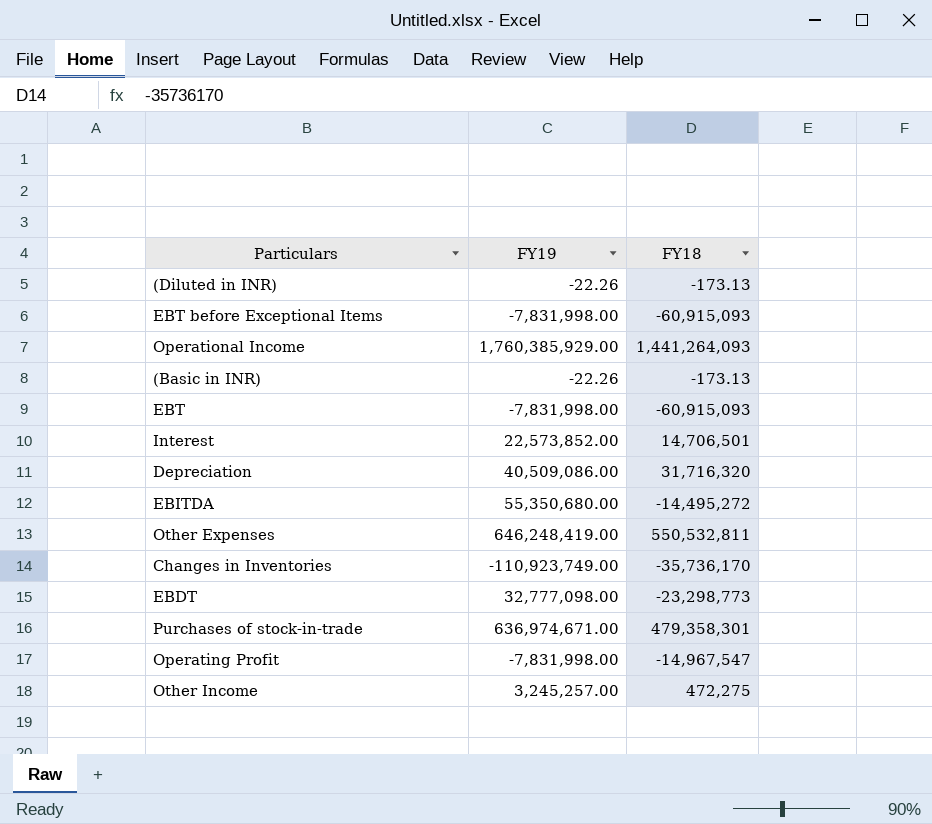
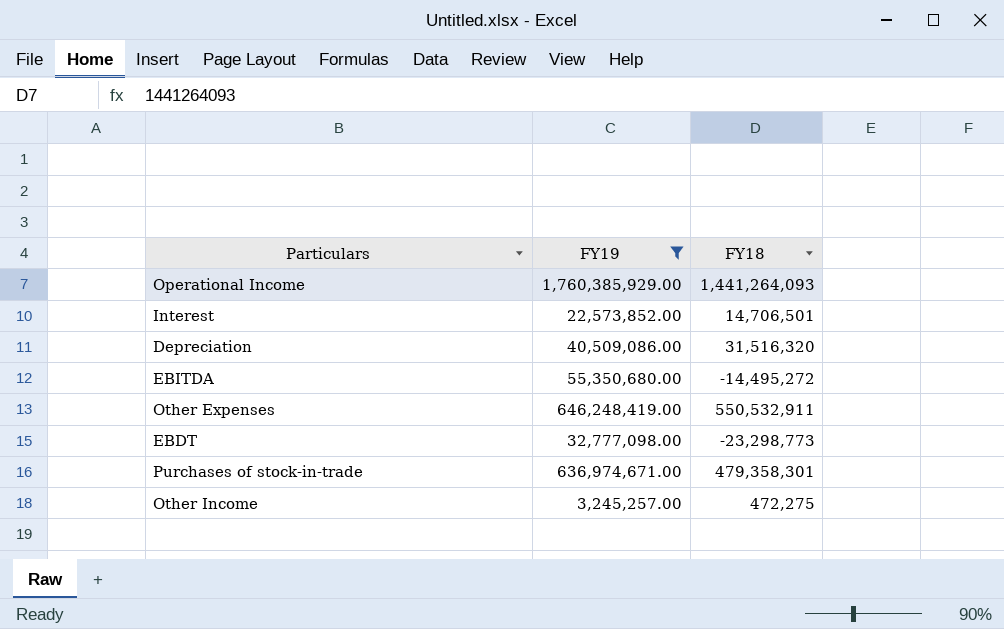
filter: none -> FY19 >= 3,245,257.00
Depreciation | FY18: 31,716,320 -> 31,516,320
Other Expenses | FY18: 550,532,811 -> 550,532,911

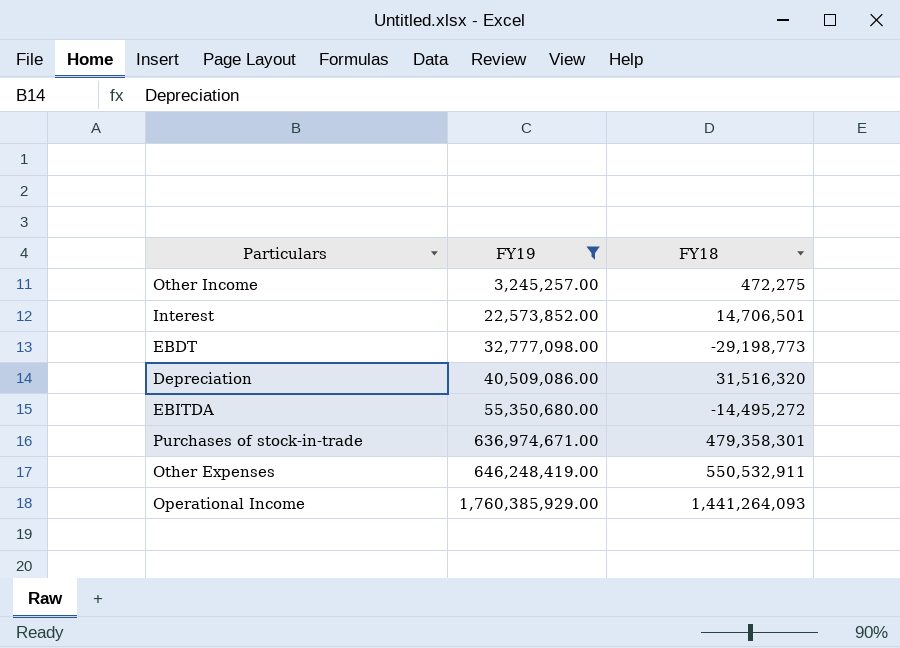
row order: none -> FY19 ascending
EBDT | FY18: -23,298,773 -> -29,198,773

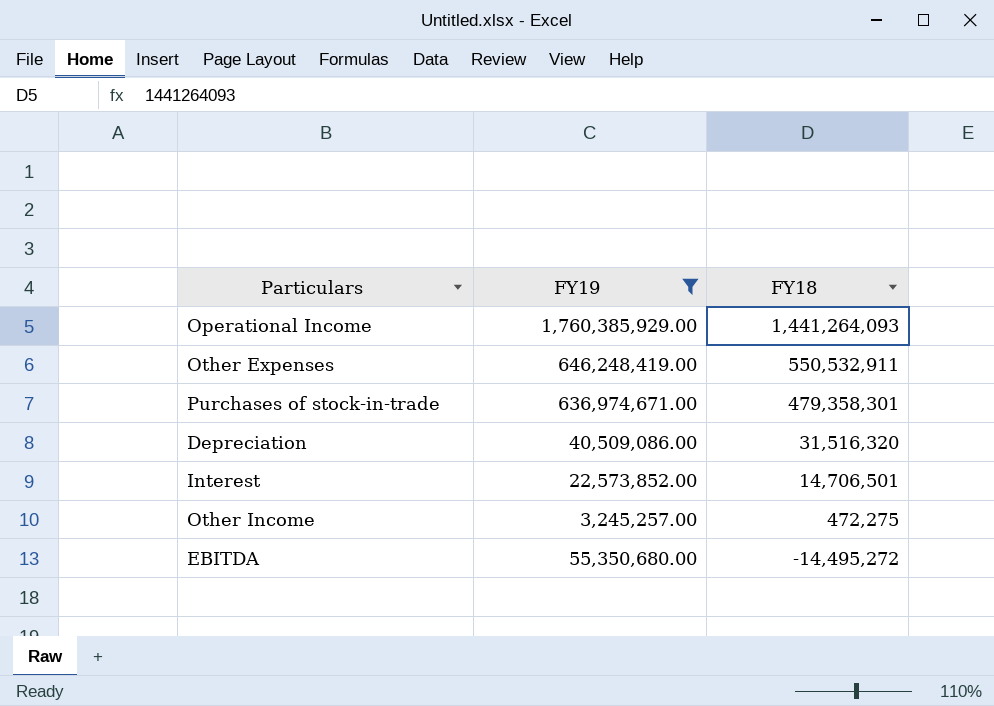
row order: FY19 ascending -> FY18 descending
row EBDT: 32,777,098.00 | -29,198,773 -> none

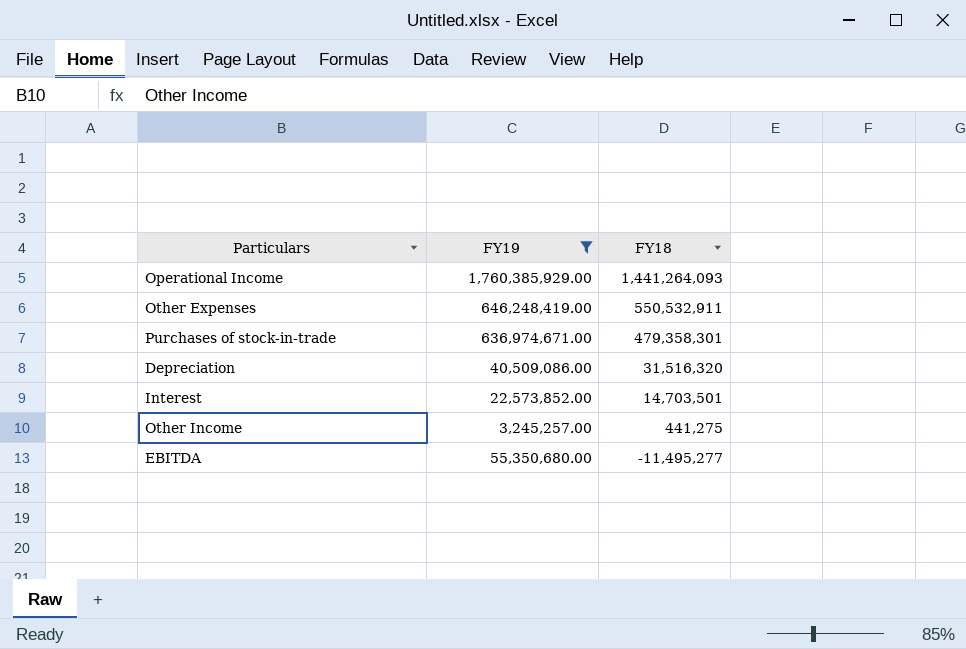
Interest | FY18: 14,706,501 -> 14,703,501
Other Income | FY18: 472,275 -> 441,275
EBITDA | FY18: -14,495,272 -> -11,495,277

